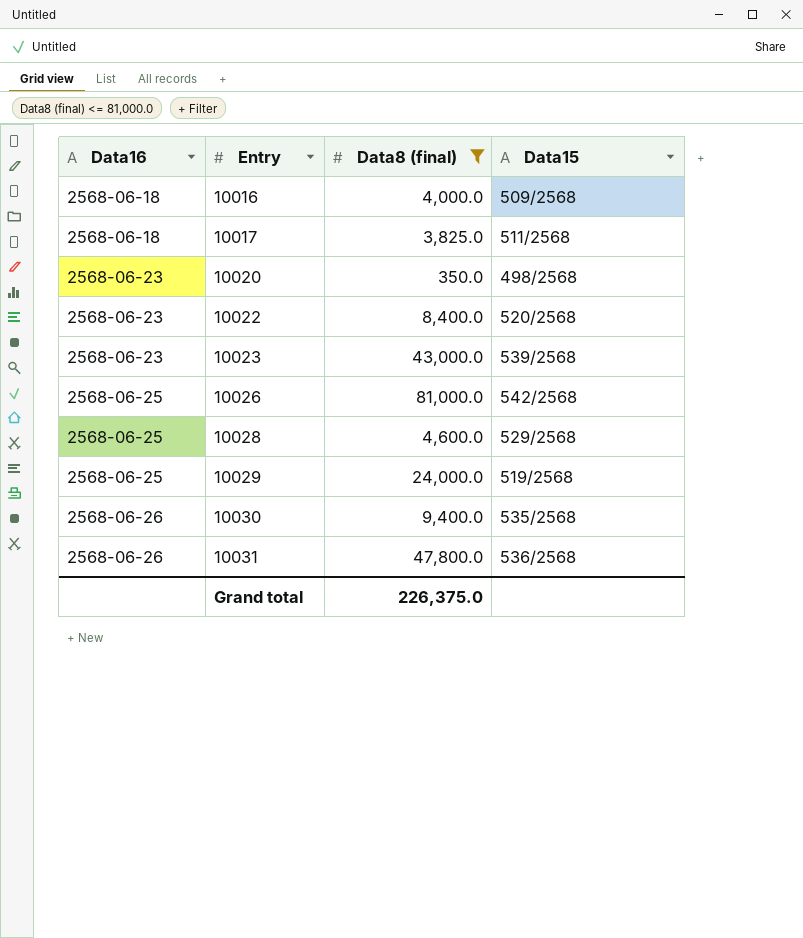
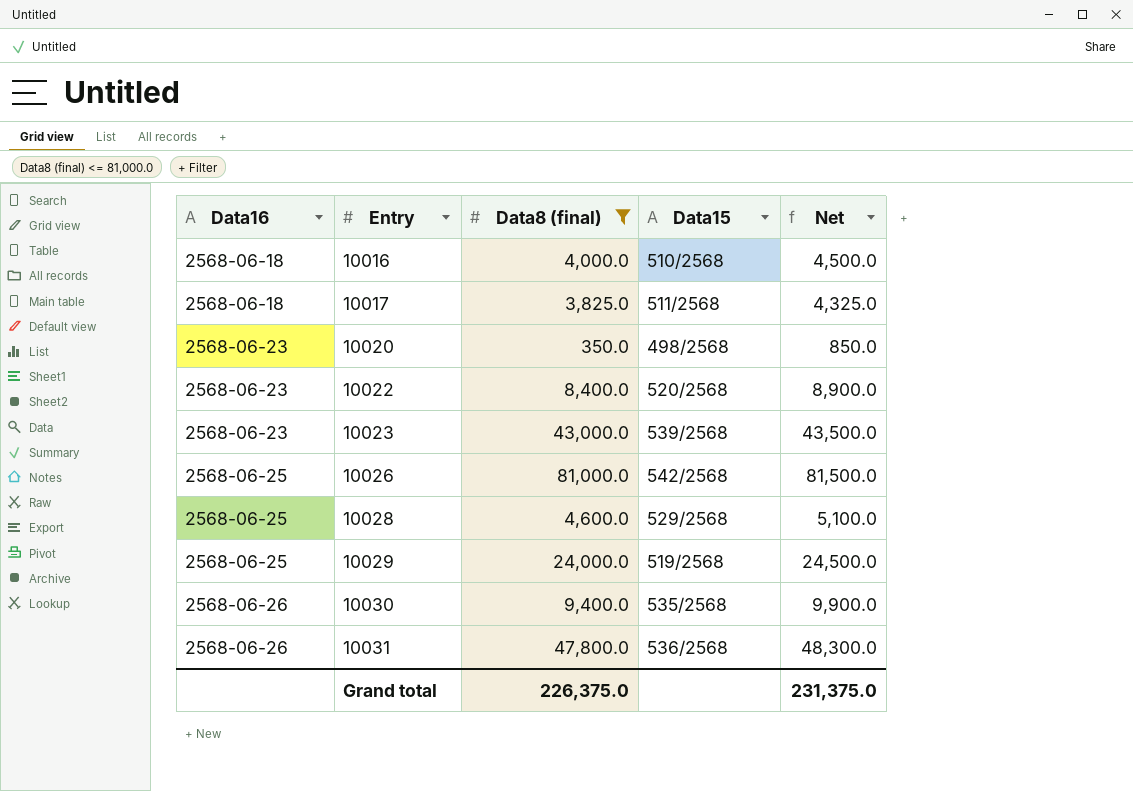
column Net | formula: none -> [Data8 (final)] + 500
10016 | Data15: 509/2568 -> 510/2568

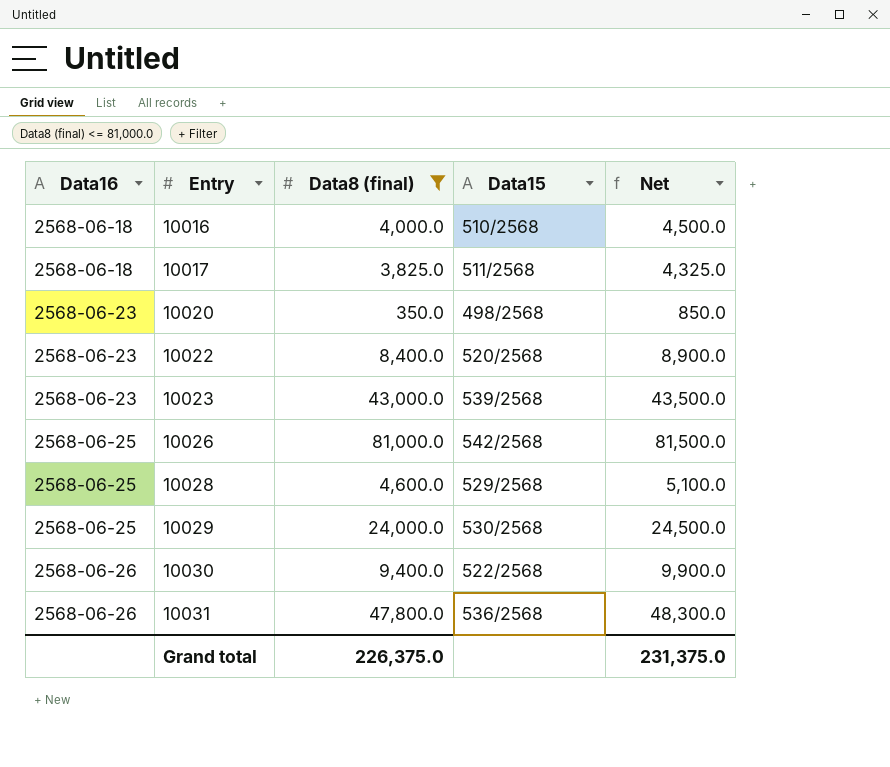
10029 | Data15: 519/2568 -> 530/2568
10030 | Data15: 535/2568 -> 522/2568

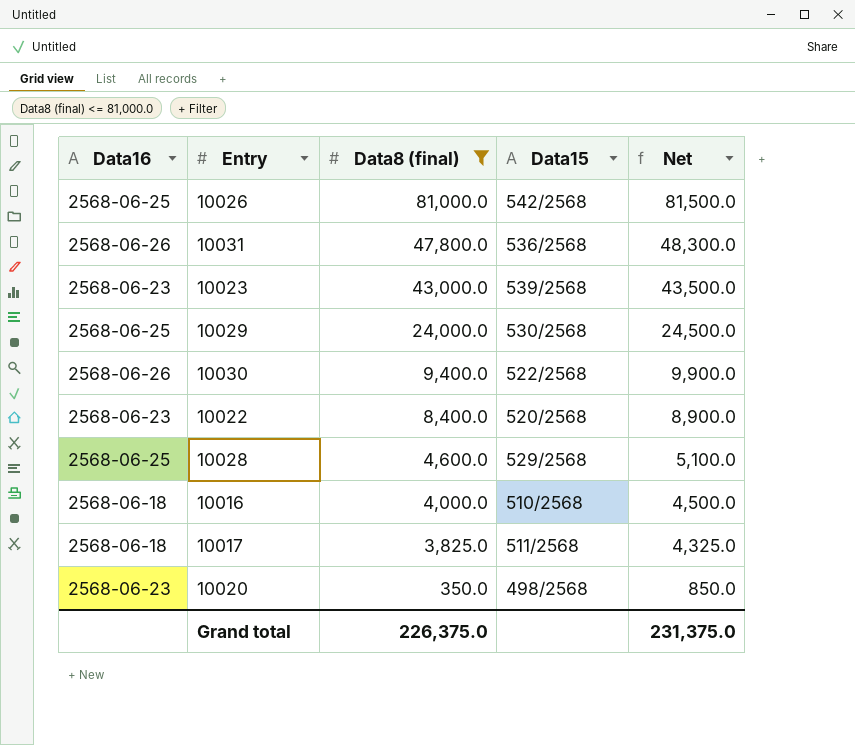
row order: Data16 ascending -> Data8 (final) descending

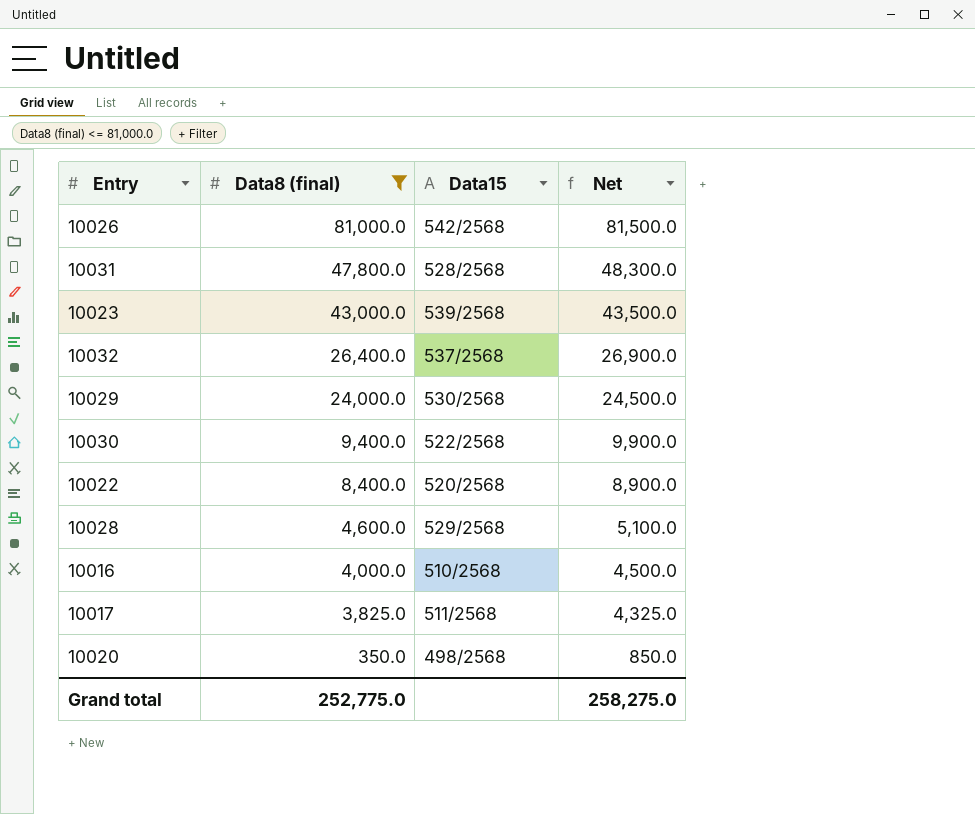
column Data16 | position: 1 -> none
10031 | Data15: 536/2568 -> 528/2568
row 10032: none -> 26,400.0 | 537/2568 | 26,900.0
Grand total | Data8 (final): 226,375.0 -> 252,775.0
Grand total | Net: 231,375.0 -> 258,275.0

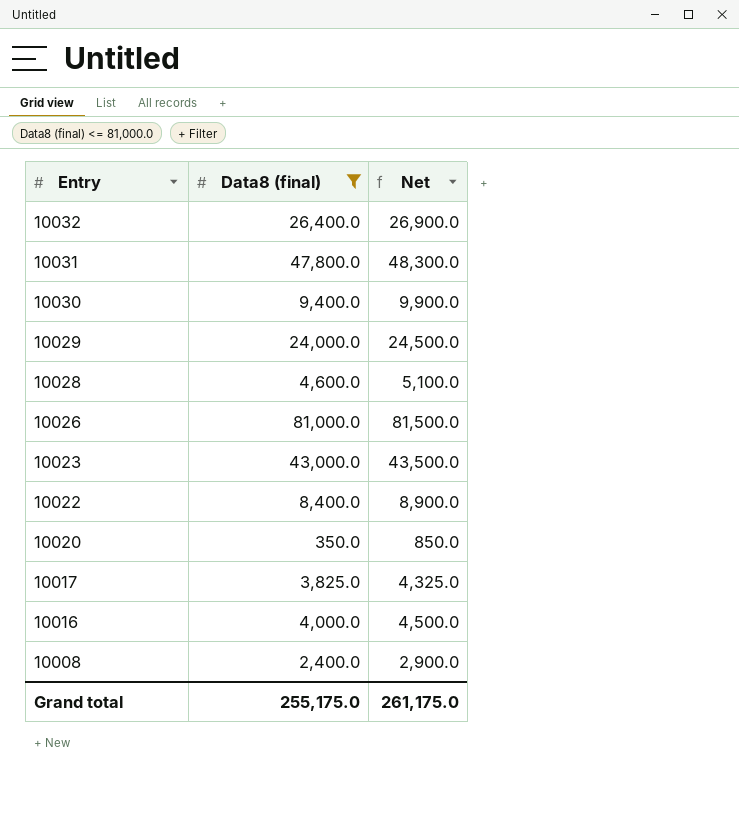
row order: Data8 (final) descending -> Entry descending
column Data15 | position: 3 -> none
row 10008: none -> 2,400.0 | 2,900.0
Grand total | Data8 (final): 252,775.0 -> 255,175.0
Grand total | Net: 258,275.0 -> 261,175.0

